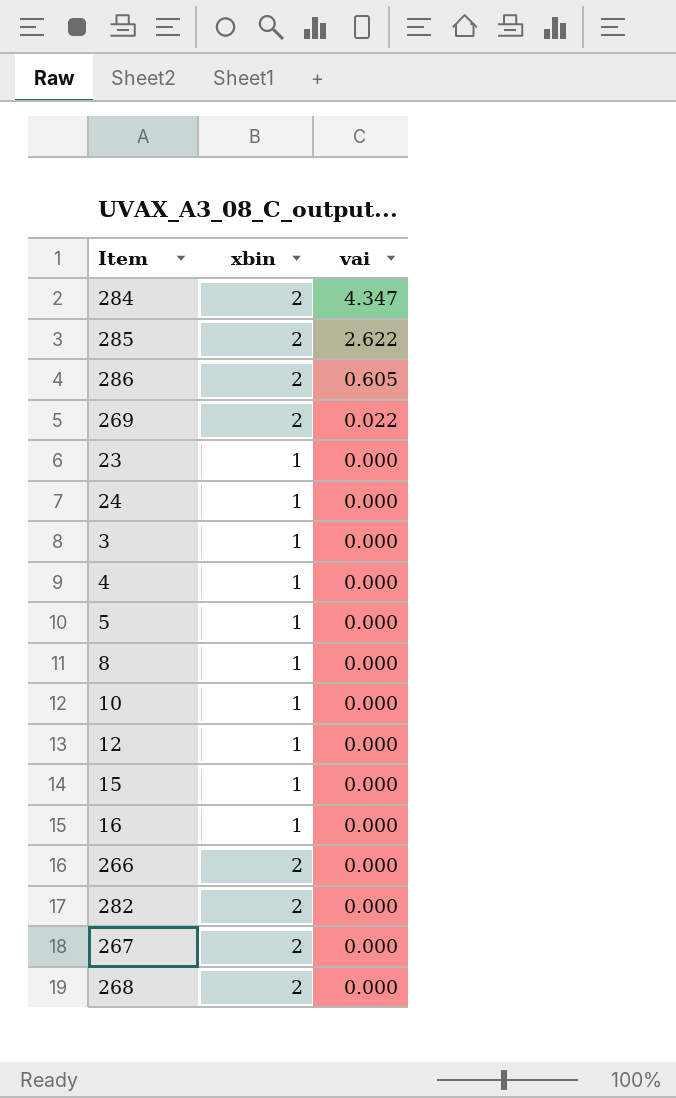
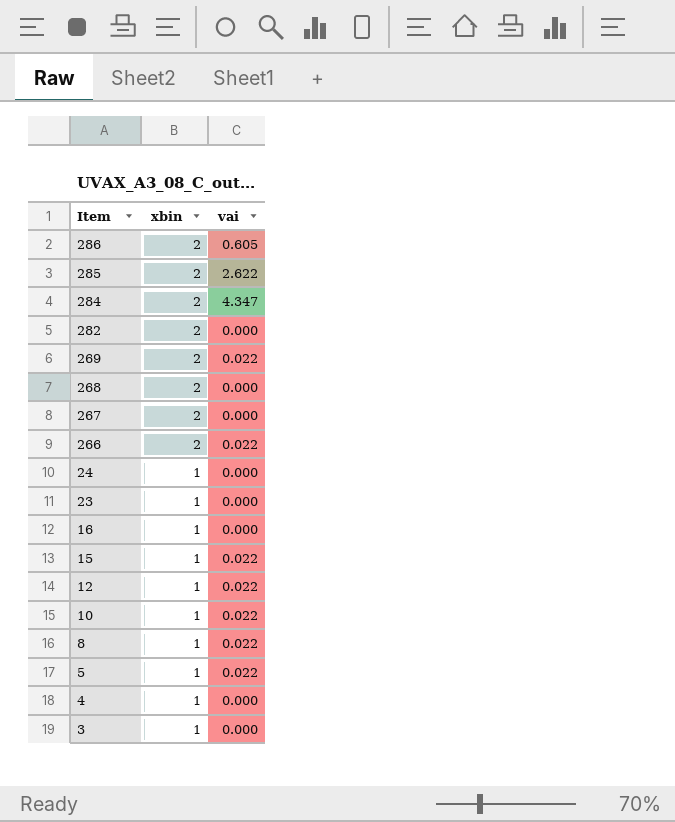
row order: vai descending -> Item descending
266 | vai: 0.000 -> 0.022
15 | vai: 0.000 -> 0.022
12 | vai: 0.000 -> 0.022
10 | vai: 0.000 -> 0.022
8 | vai: 0.000 -> 0.022
5 | vai: 0.000 -> 0.022

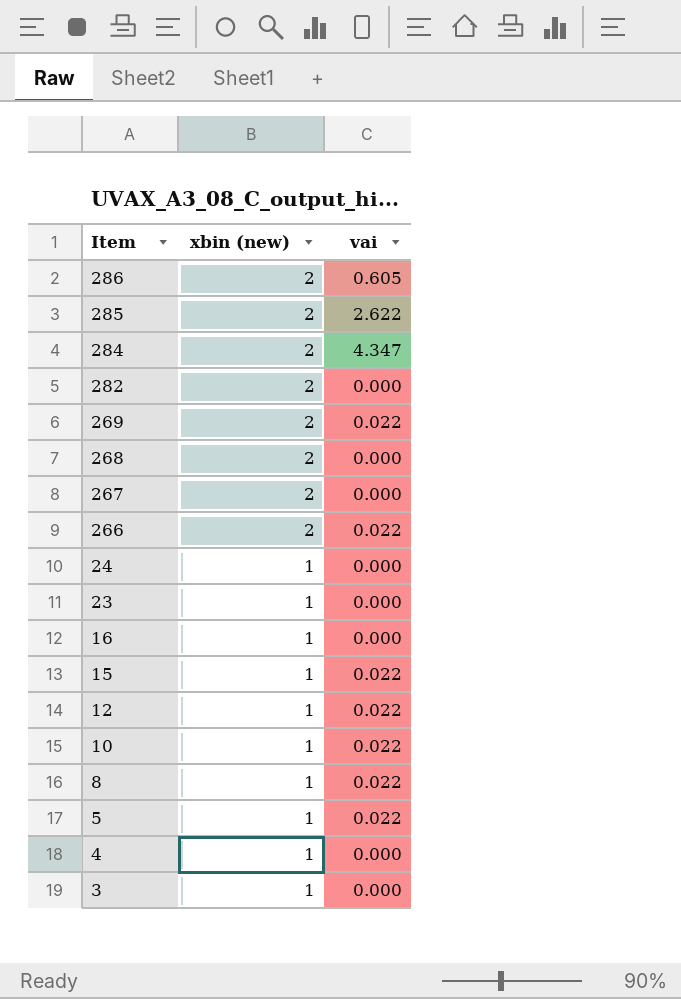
column name: xbin -> xbin (new)

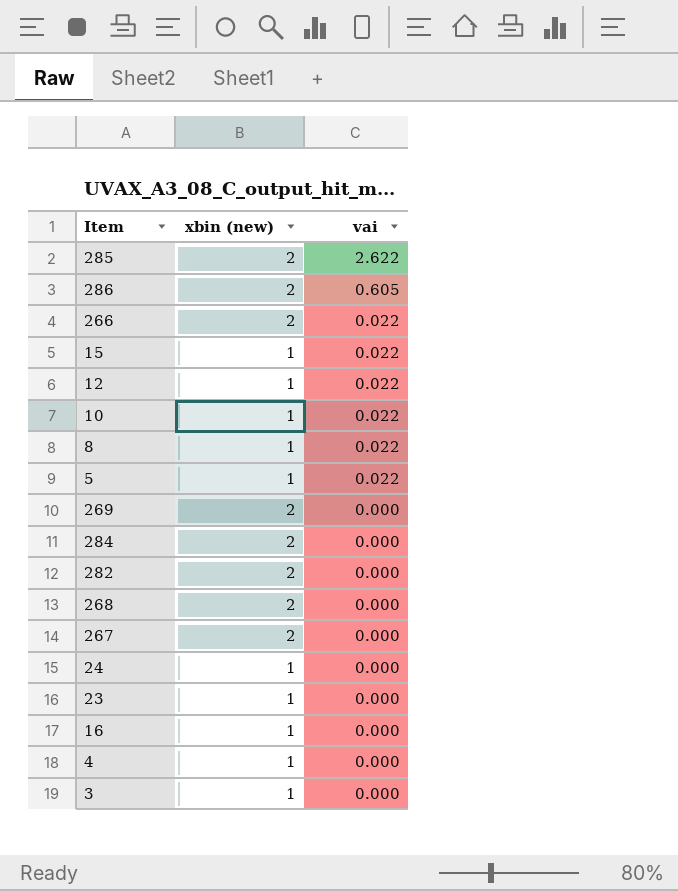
row order: Item descending -> vai descending
269 | vai: 0.022 -> 0.000
284 | vai: 4.347 -> 0.000

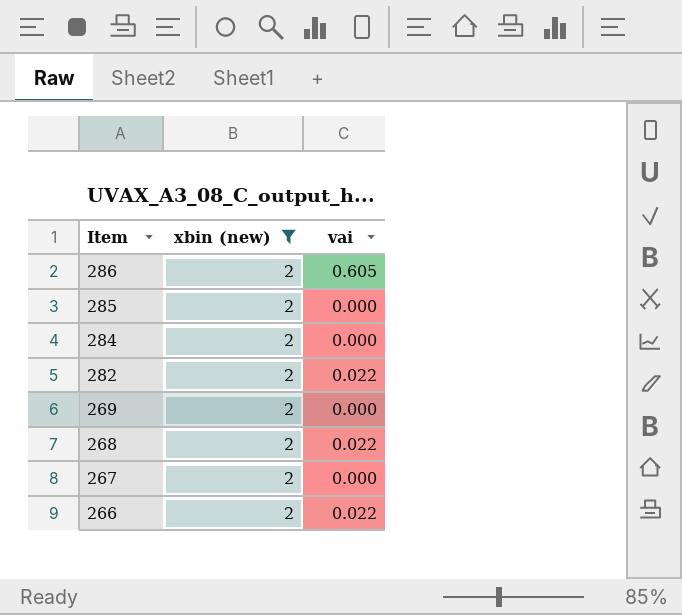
filter: none -> xbin (new) = 2
row order: vai descending -> Item descending
285 | vai: 2.622 -> 0.000
282 | vai: 0.000 -> 0.022
268 | vai: 0.000 -> 0.022

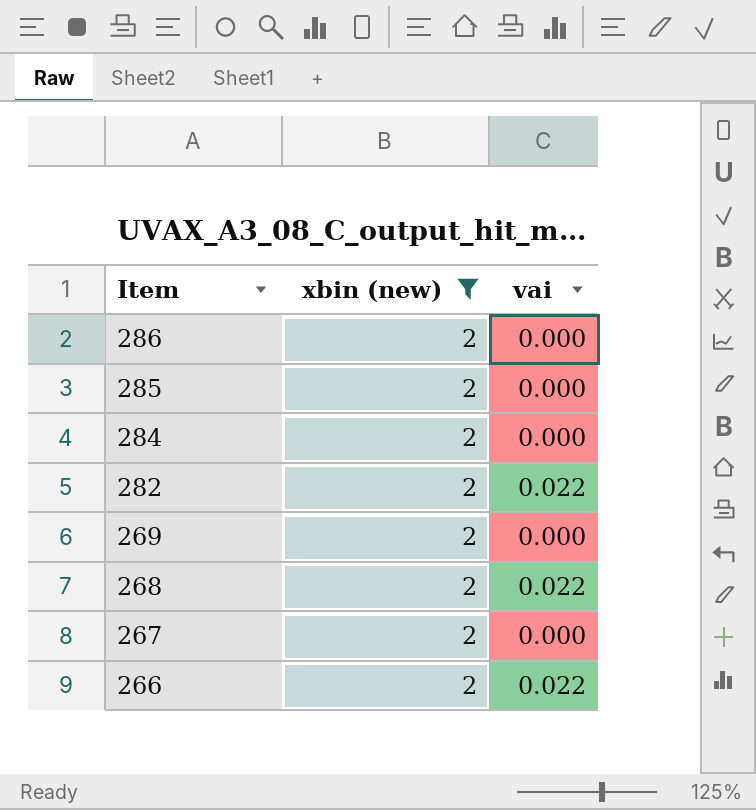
286 | vai: 0.605 -> 0.000

